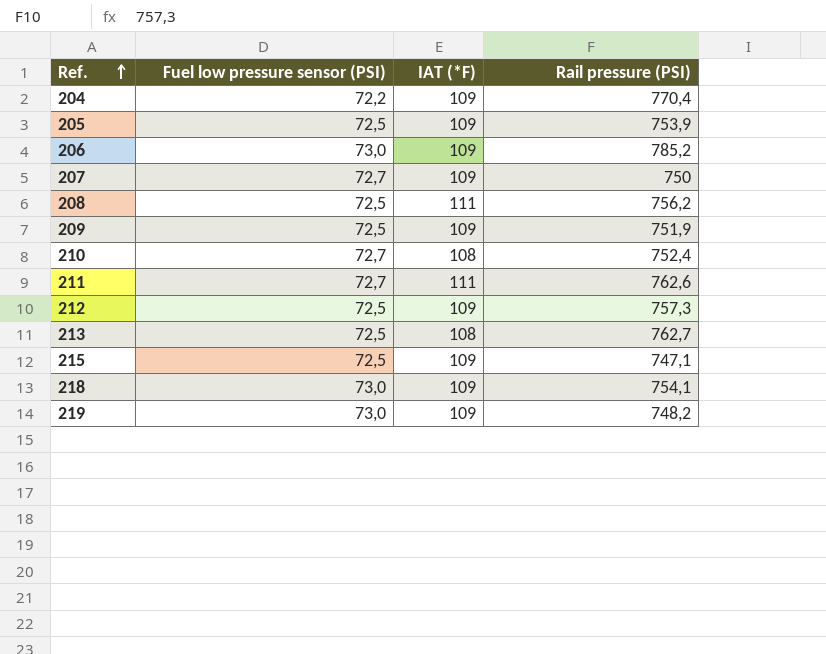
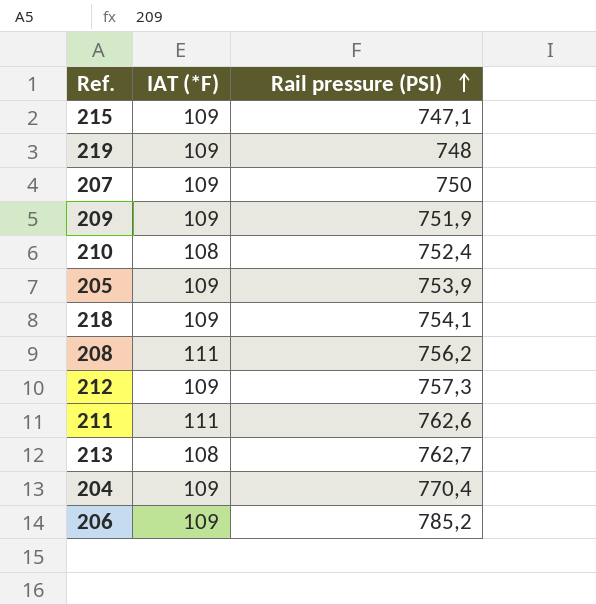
row order: Ref. ascending -> Rail pressure (PSI) ascending
column Fuel low pressure sensor (PSI) | position: 2 -> none
219 | Rail pressure (PSI): 748,2 -> 748

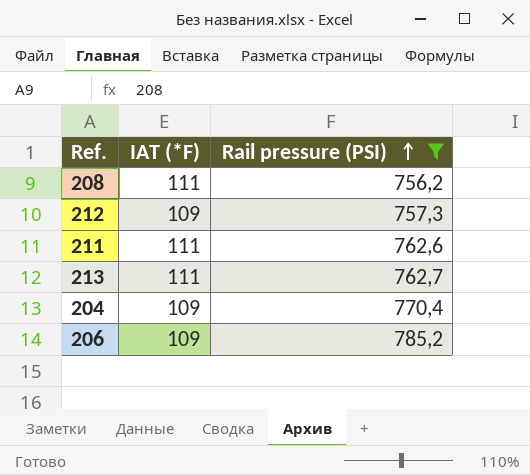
filter: none -> Rail pressure (PSI) >= 756,2
213 | IAT (*F): 108 -> 111

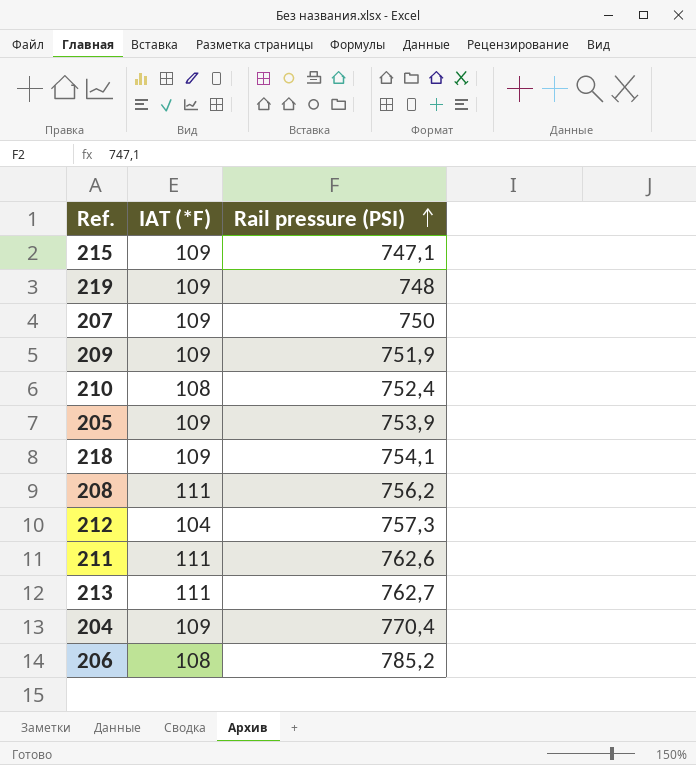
filter: Rail pressure (PSI) >= 756,2 -> none
212 | IAT (*F): 109 -> 104
206 | IAT (*F): 109 -> 108

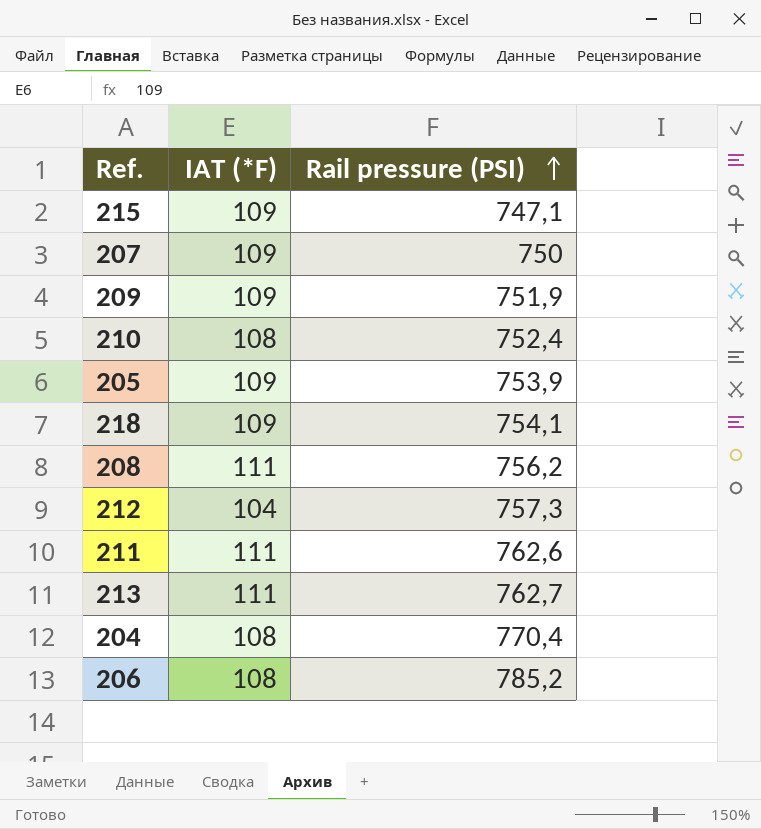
row 219: 109 | 748 -> none
204 | IAT (*F): 109 -> 108

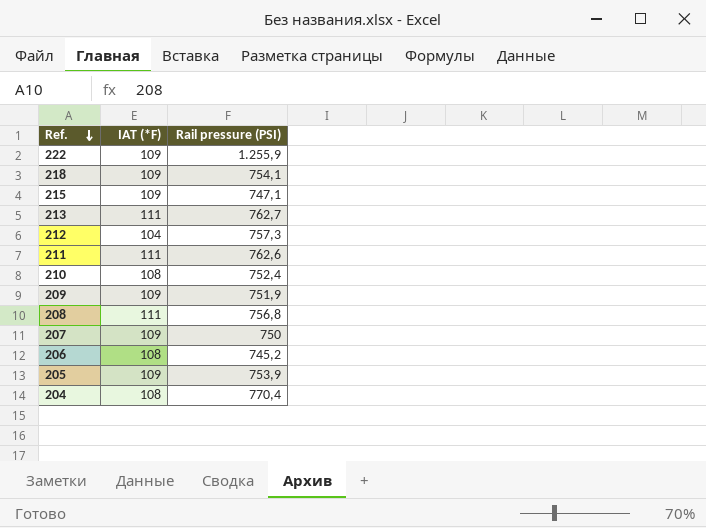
row order: Rail pressure (PSI) ascending -> Ref. descending
row 222: none -> 109 | 1.255,9
208 | Rail pressure (PSI): 756,2 -> 756,8
206 | Rail pressure (PSI): 785,2 -> 745,2

